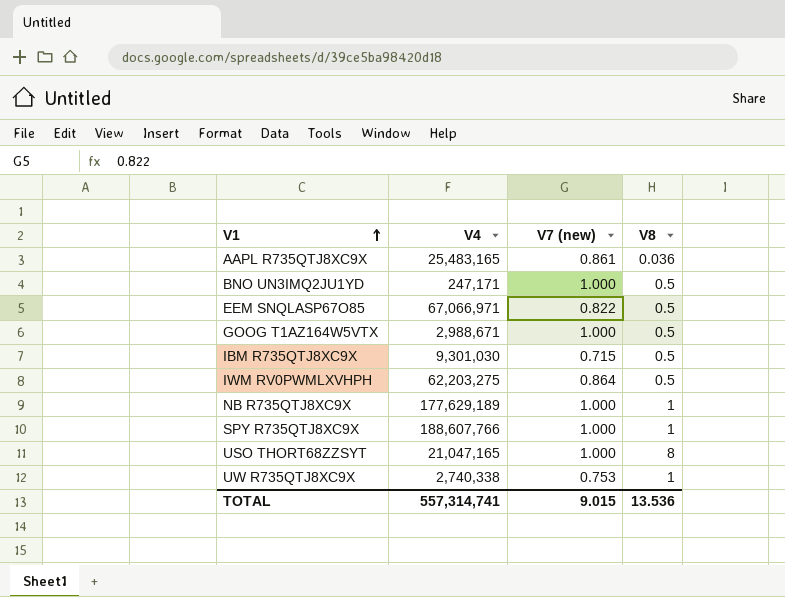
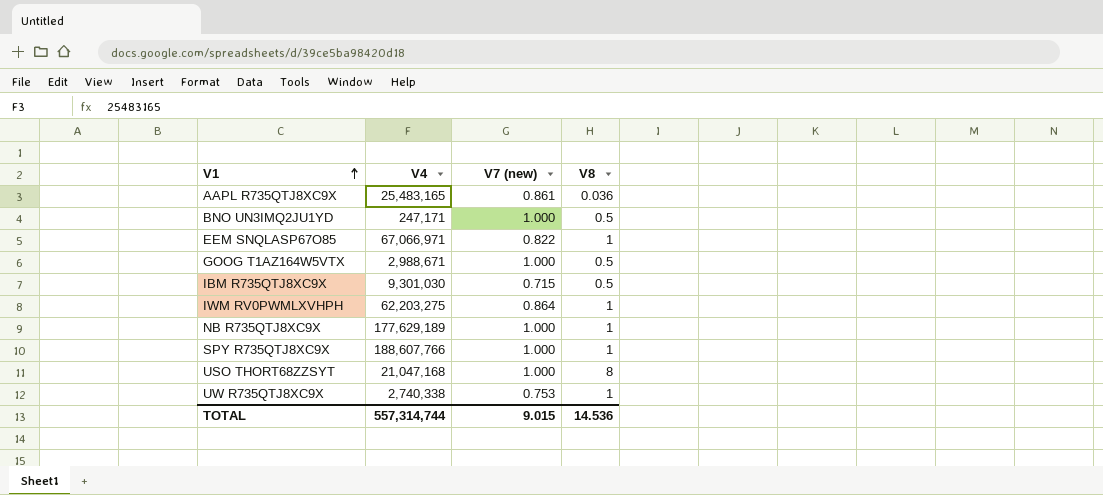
EEM SNQLASP67O85 | V8: 0.5 -> 1
IWM RV0PWMLXVHPH | V8: 0.5 -> 1
USO THORT68ZZSYT | V4: 21,047,165 -> 21,047,168
TOTAL | V4: 557,314,741 -> 557,314,744
TOTAL | V8: 13.536 -> 14.536

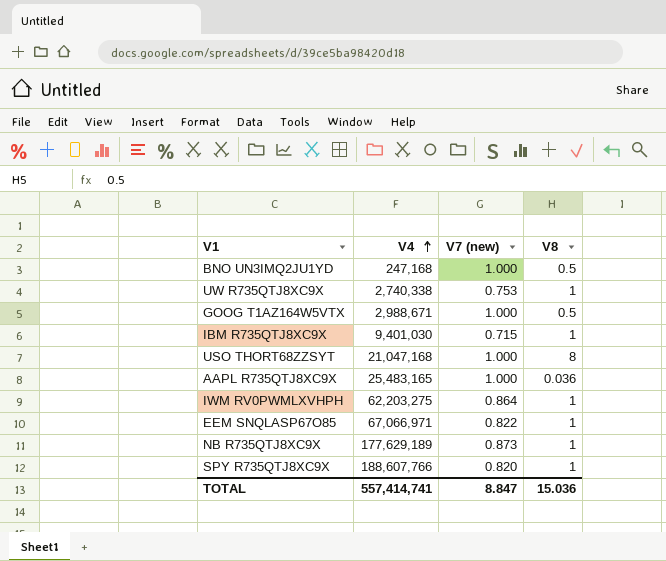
row order: V1 ascending -> V4 ascending
BNO UN3IMQ2JU1YD | V4: 247,171 -> 247,168
IBM R735QTJ8XC9X | V4: 9,301,030 -> 9,401,030
IBM R735QTJ8XC9X | V8: 0.5 -> 1
AAPL R735QTJ8XC9X | V7 (new): 0.861 -> 1.000
NB R735QTJ8XC9X | V7 (new): 1.000 -> 0.873
SPY R735QTJ8XC9X | V7 (new): 1.000 -> 0.820
TOTAL | V4: 557,314,744 -> 557,414,741
TOTAL | V7 (new): 9.015 -> 8.847
TOTAL | V8: 14.536 -> 15.036

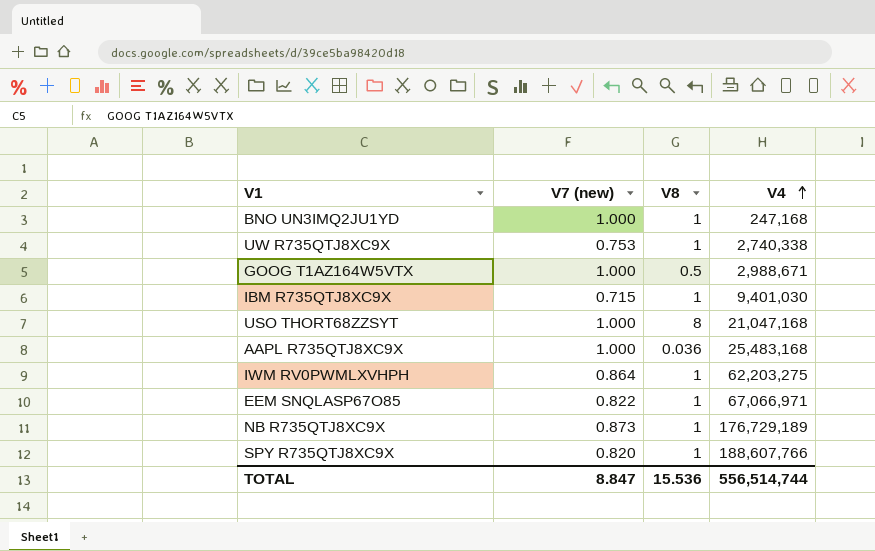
column V4 | position: 2 -> 4
BNO UN3IMQ2JU1YD | V8: 0.5 -> 1
AAPL R735QTJ8XC9X | V4: 25,483,165 -> 25,483,168
NB R735QTJ8XC9X | V4: 177,629,189 -> 176,729,189
TOTAL | V8: 15.036 -> 15.536
TOTAL | V4: 557,414,741 -> 556,514,744

